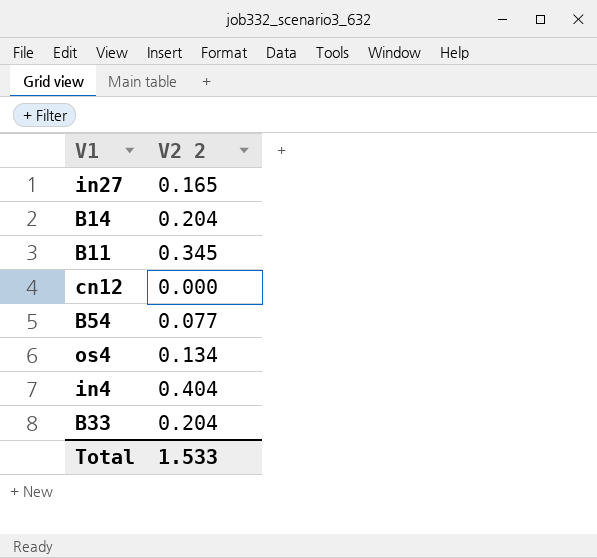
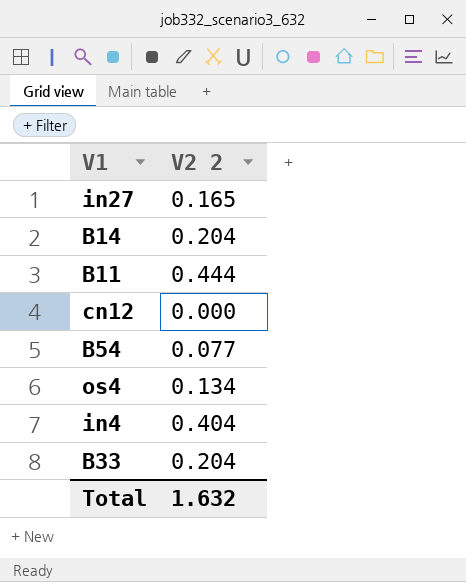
B11 | V2 2: 0.345 -> 0.444
Total | V2 2: 1.533 -> 1.632

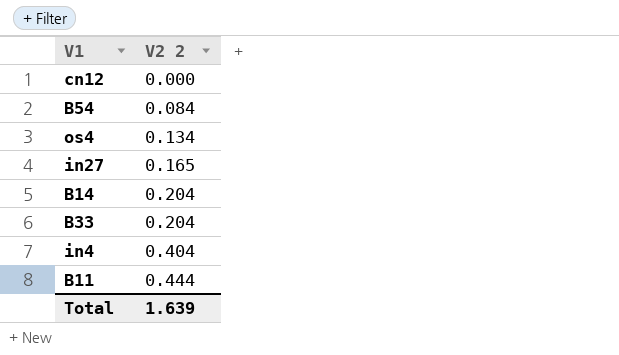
row order: none -> V2 2 ascending
B54 | V2 2: 0.077 -> 0.084
Total | V2 2: 1.632 -> 1.639

